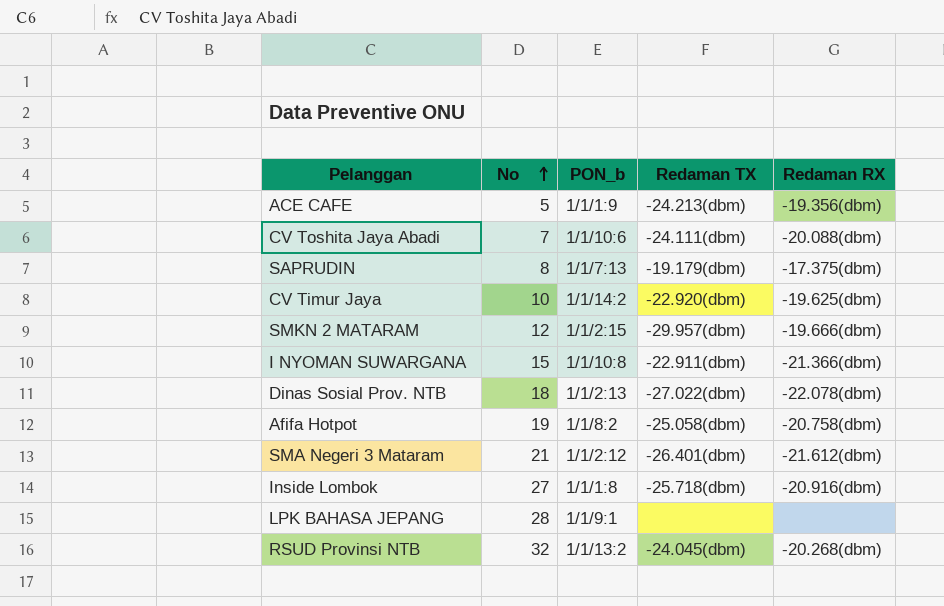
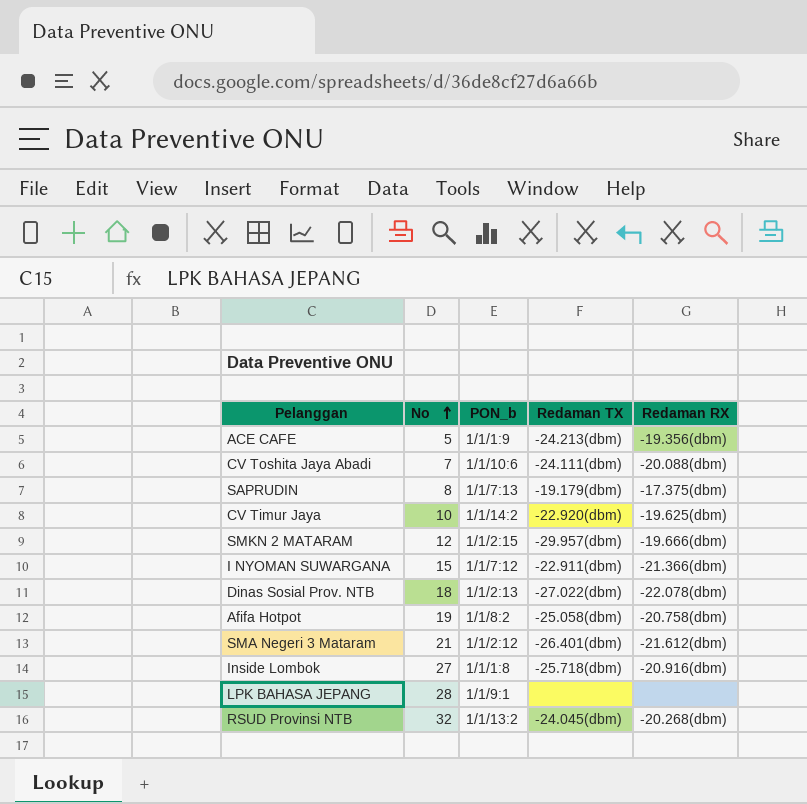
I NYOMAN SUWARGANA | PON_b: 1/1/10:8 -> 1/1/7:12

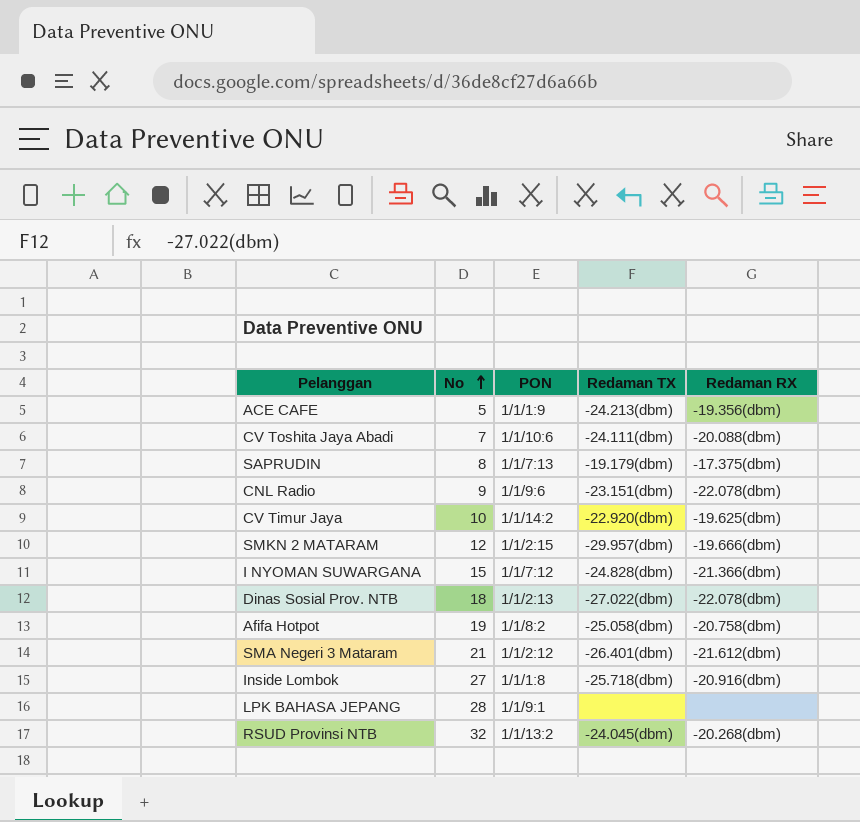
column name: PON_b -> PON
row CNL Radio: none -> 9 | 1/1/9:6 | -23.151(dbm) | -22.078(dbm)
I NYOMAN SUWARGANA | Redaman TX: -22.911(dbm) -> -24.828(dbm)

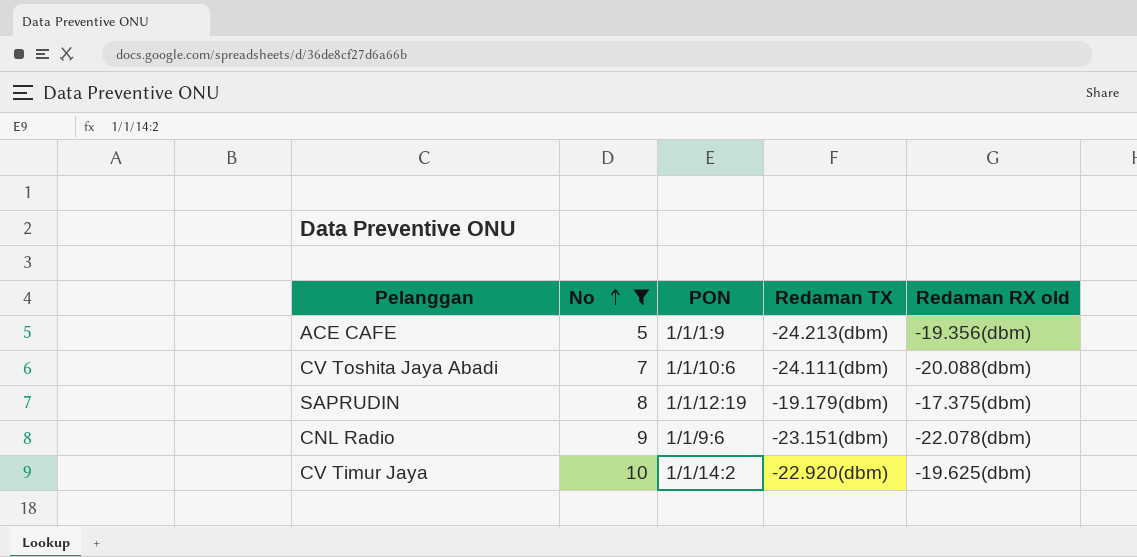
filter: none -> No <= 10
column name: Redaman RX -> Redaman RX old
SAPRUDIN | PON: 1/1/7:13 -> 1/1/12:19

